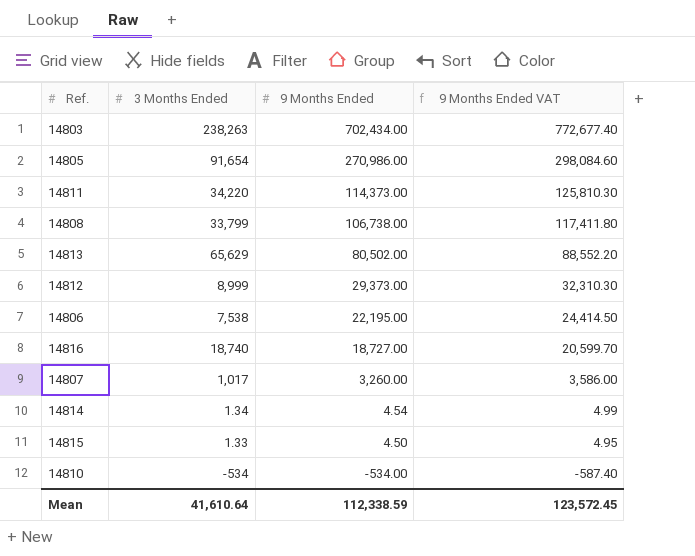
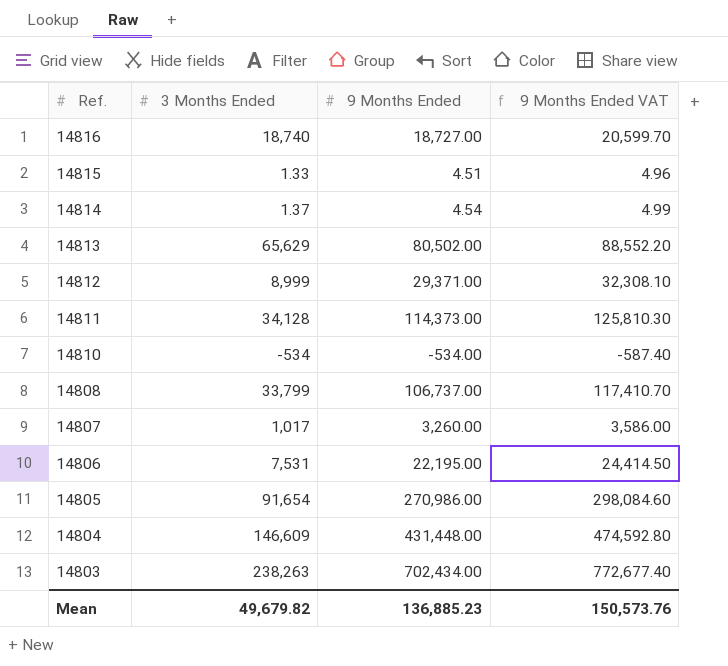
row order: 9 Months Ended descending -> Ref. descending
14815 | 9 Months Ended: 4.50 -> 4.51
14815 | 9 Months Ended VAT: 4.95 -> 4.96
14814 | 3 Months Ended: 1.34 -> 1.37
14812 | 9 Months Ended: 29,373.00 -> 29,371.00
14812 | 9 Months Ended VAT: 32,310.30 -> 32,308.10
14811 | 3 Months Ended: 34,220 -> 34,128
14808 | 9 Months Ended: 106,738.00 -> 106,737.00
14808 | 9 Months Ended VAT: 117,411.80 -> 117,410.70
14806 | 3 Months Ended: 7,538 -> 7,531
row 14804: none -> 146,609 | 431,448.00 | 474,592.80
Mean | 3 Months Ended: 41,610.64 -> 49,679.82
Mean | 9 Months Ended: 112,338.59 -> 136,885.23
Mean | 9 Months Ended VAT: 123,572.45 -> 150,573.76

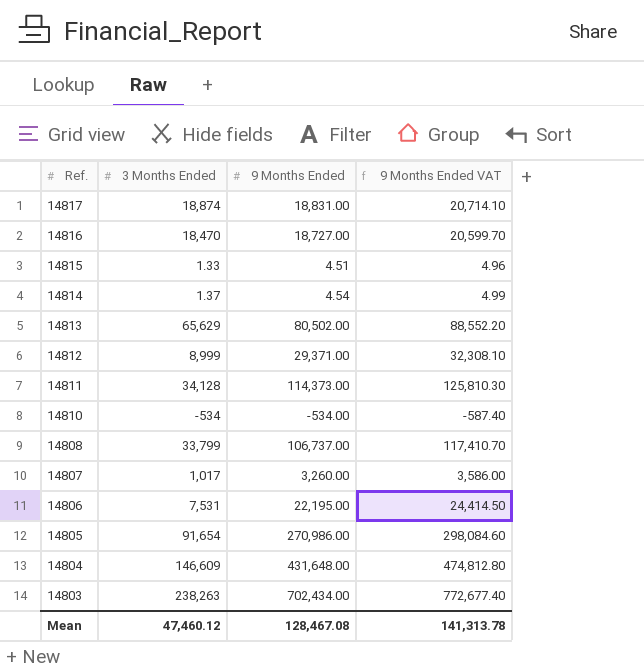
row 14817: none -> 18,874 | 18,831.00 | 20,714.10
14816 | 3 Months Ended: 18,740 -> 18,470
14804 | 9 Months Ended: 431,448.00 -> 431,648.00
14804 | 9 Months Ended VAT: 474,592.80 -> 474,812.80
Mean | 3 Months Ended: 49,679.82 -> 47,460.12
Mean | 9 Months Ended: 136,885.23 -> 128,467.08
Mean | 9 Months Ended VAT: 150,573.76 -> 141,313.78

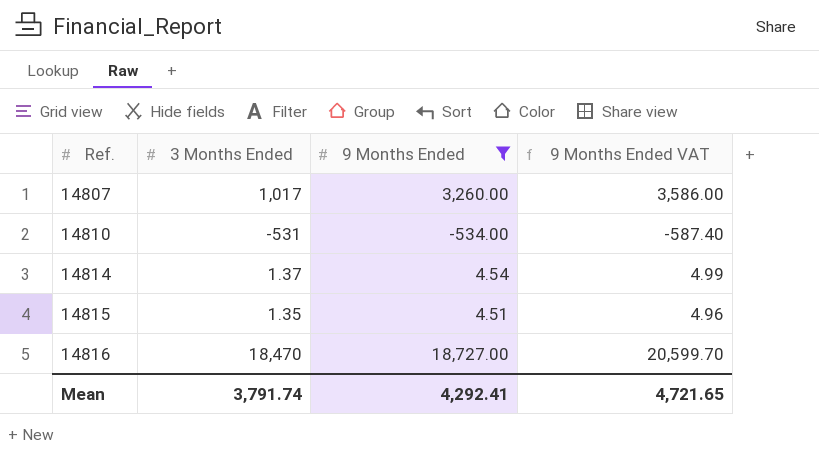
filter: none -> 9 Months Ended <= 18,727.00
row order: Ref. descending -> Ref. ascending
14810 | 3 Months Ended: -534 -> -531
14815 | 3 Months Ended: 1.33 -> 1.35
Mean | 3 Months Ended: 47,460.12 -> 3,791.74
Mean | 9 Months Ended: 128,467.08 -> 4,292.41
Mean | 9 Months Ended VAT: 141,313.78 -> 4,721.65

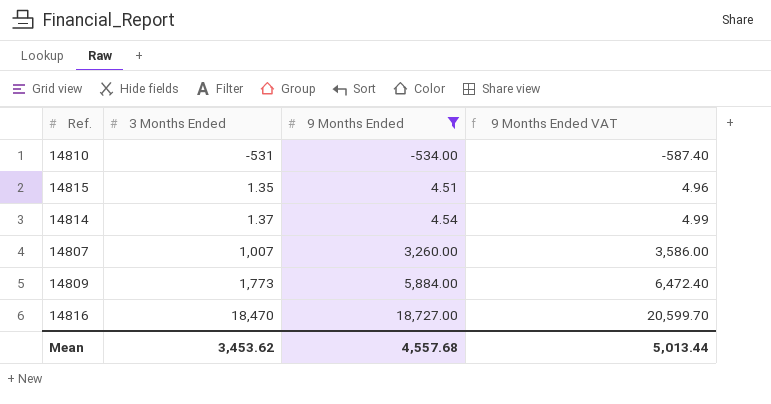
row order: Ref. ascending -> 3 Months Ended ascending
14807 | 3 Months Ended: 1,017 -> 1,007
row 14809: none -> 1,773 | 5,884.00 | 6,472.40
Mean | 3 Months Ended: 3,791.74 -> 3,453.62
Mean | 9 Months Ended: 4,292.41 -> 4,557.68
Mean | 9 Months Ended VAT: 4,721.65 -> 5,013.44

